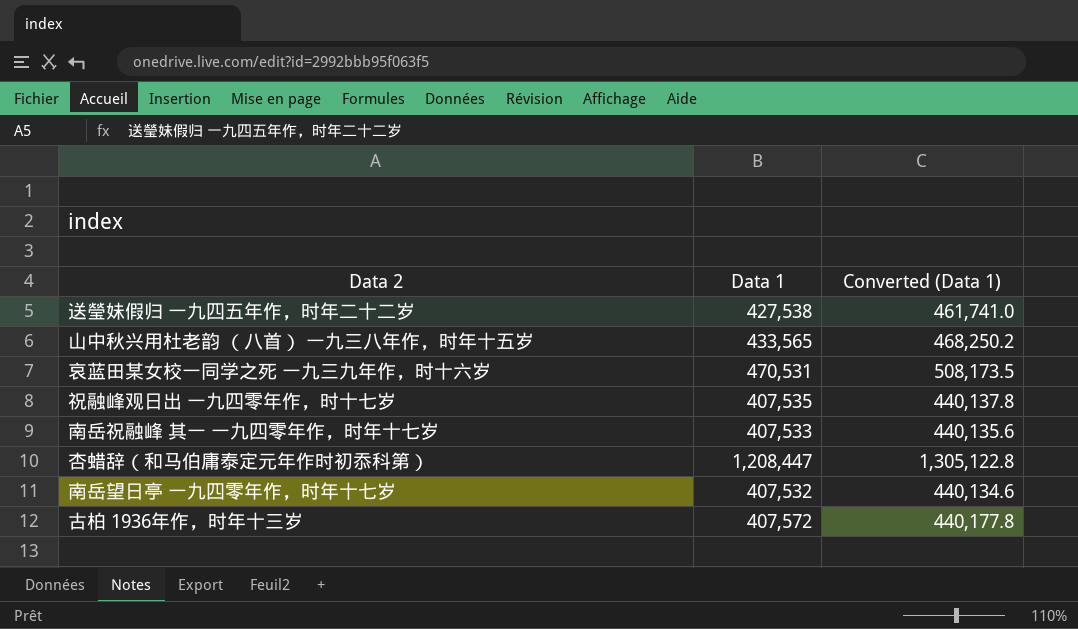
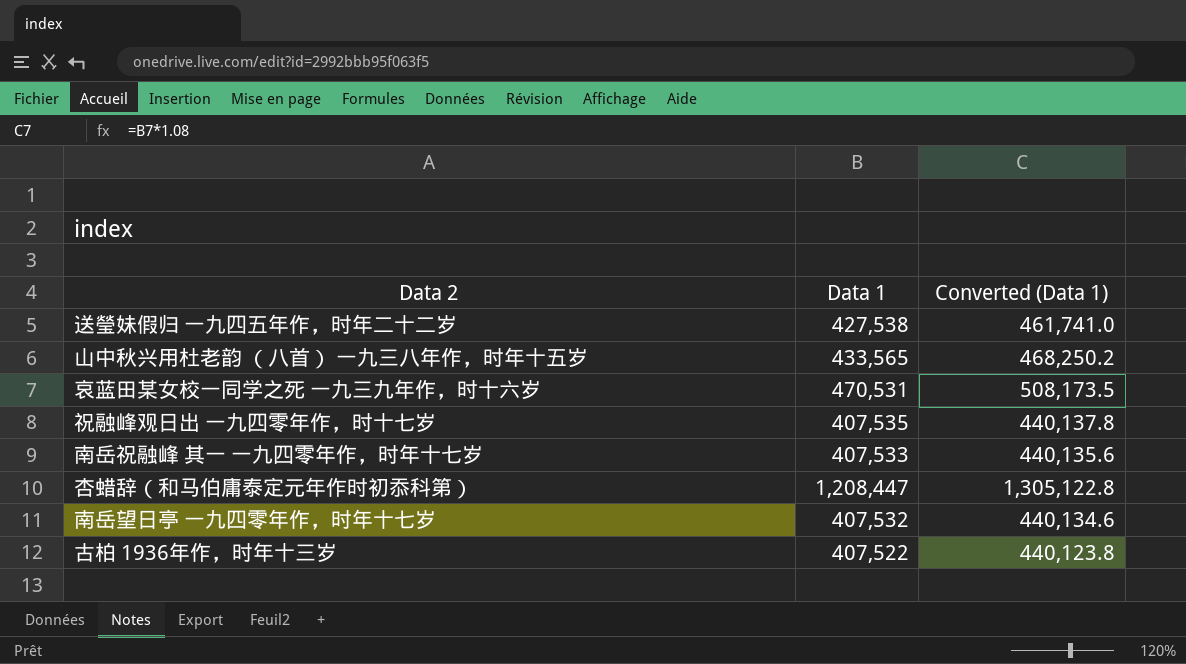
古柏 1936年作，时年十三岁 | Data 1: 407,572 -> 407,522
古柏 1936年作，时年十三岁 | Converted (Data 1): 440,177.8 -> 440,123.8

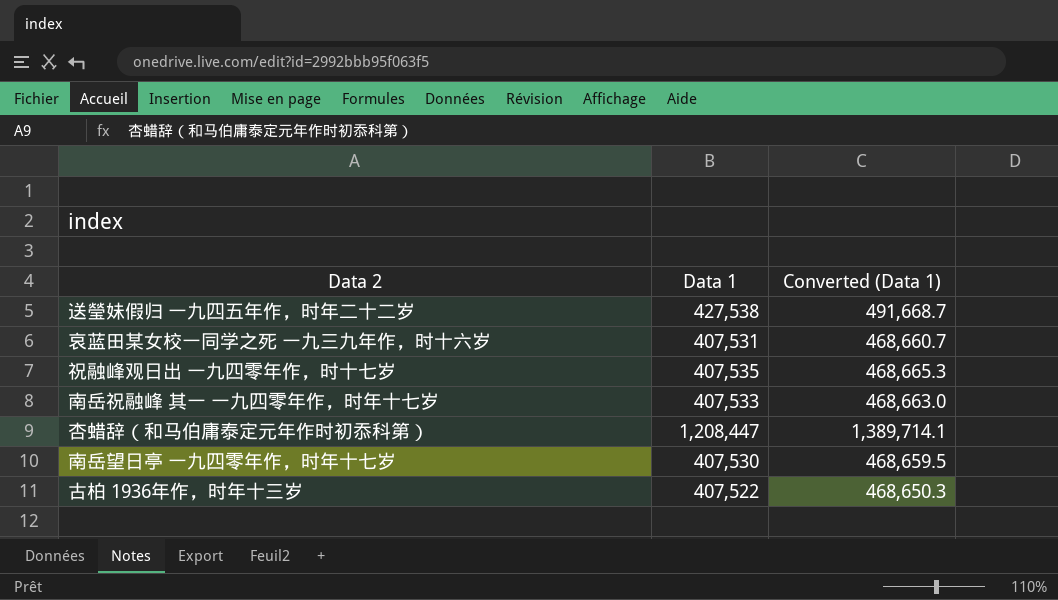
column Converted (Data 1) | formula: [Data 1] * 1.08 -> [Data 1] * 1.15
row 山中秋兴用杜老韵 （八首） 一九三八年作，时年十五岁: 433,565 | 468,250.2 -> none
哀蓝田某女校一同学之死 一九三九年作，时十六岁 | Data 1: 470,531 -> 407,531
南岳望日亭 一九四零年作，时年十七岁 | Data 1: 407,532 -> 407,530

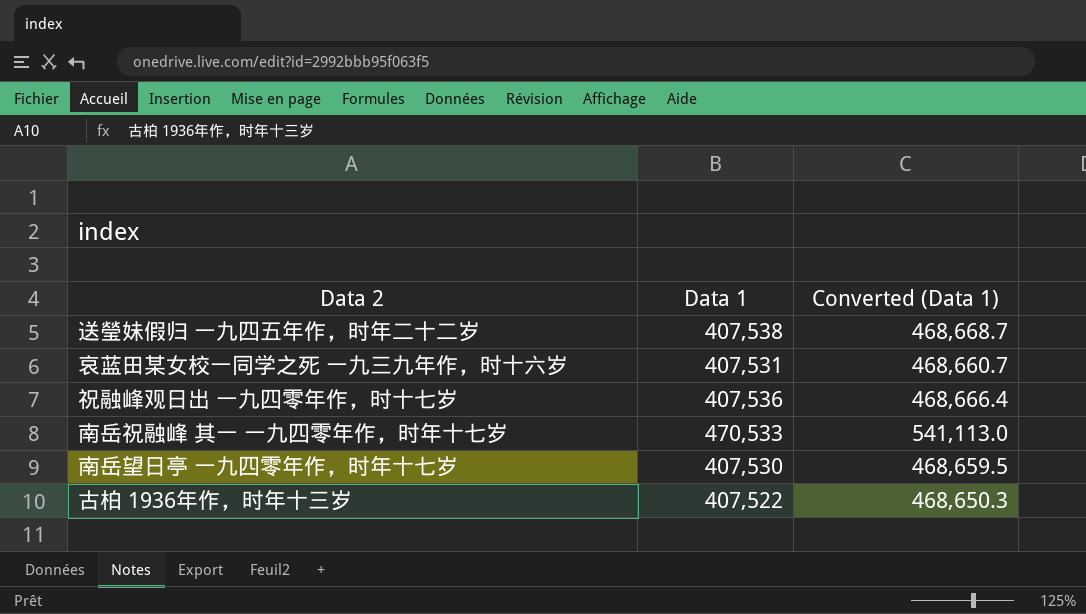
row 杏蜡辞（和马伯庸泰定元年作时初忝科第）: 1,208,447 | 1,389,714.1 -> none
送瑩妹假归 一九四五年作，时年二十二岁 | Data 1: 427,538 -> 407,538
送瑩妹假归 一九四五年作，时年二十二岁 | Converted (Data 1): 491,668.7 -> 468,668.7
祝融峰观日出 一九四零年作，时十七岁 | Data 1: 407,535 -> 407,536
祝融峰观日出 一九四零年作，时十七岁 | Converted (Data 1): 468,665.3 -> 468,666.4
南岳祝融峰 其一 一九四零年作，时年十七岁 | Data 1: 407,533 -> 470,533
南岳祝融峰 其一 一九四零年作，时年十七岁 | Converted (Data 1): 468,663.0 -> 541,113.0

